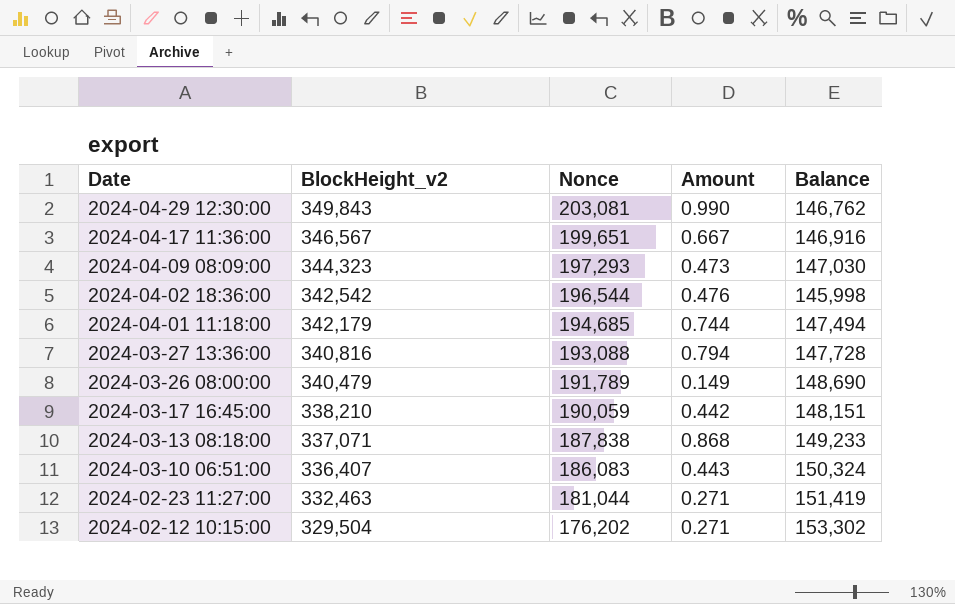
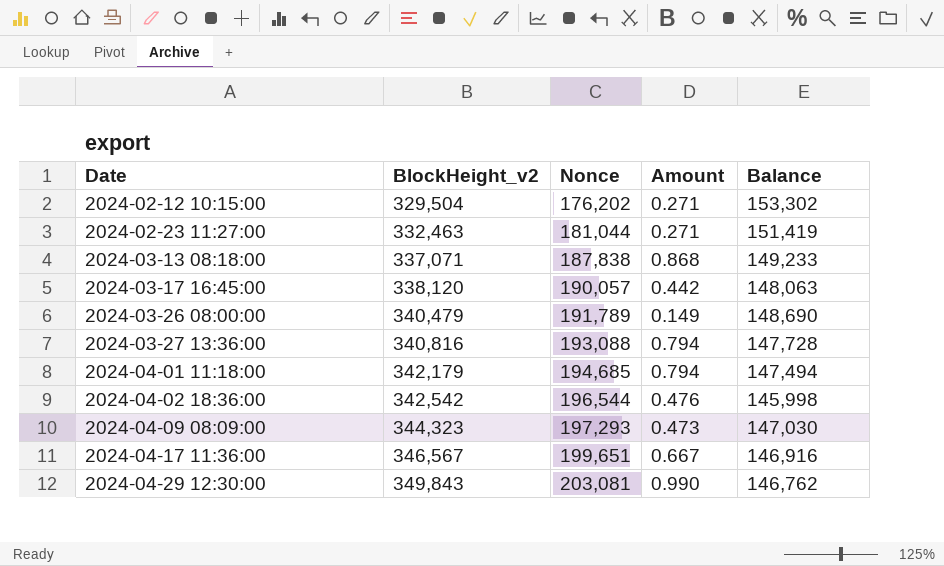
row order: Date descending -> Date ascending
row 2024-03-10 06:51:00: 336,407 | 186,083 | 0.443 | 150,324 -> none
2024-03-17 16:45:00 | BlockHeight_v2: 338,210 -> 338,120
2024-03-17 16:45:00 | Nonce: 190,059 -> 190,057
2024-03-17 16:45:00 | Balance: 148,151 -> 148,063
2024-04-01 11:18:00 | Amount: 0.744 -> 0.794

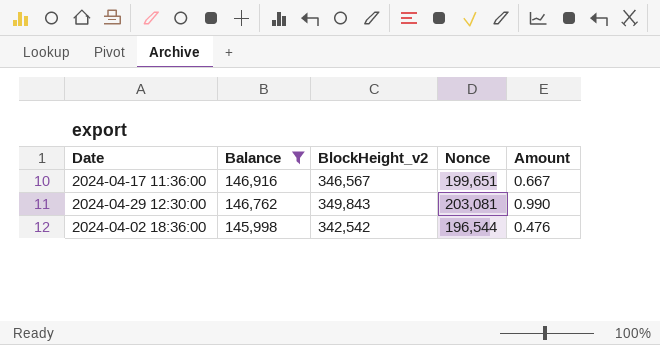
filter: none -> Balance <= 146,916
row order: Date ascending -> Balance descending
column Balance | position: 5 -> 2

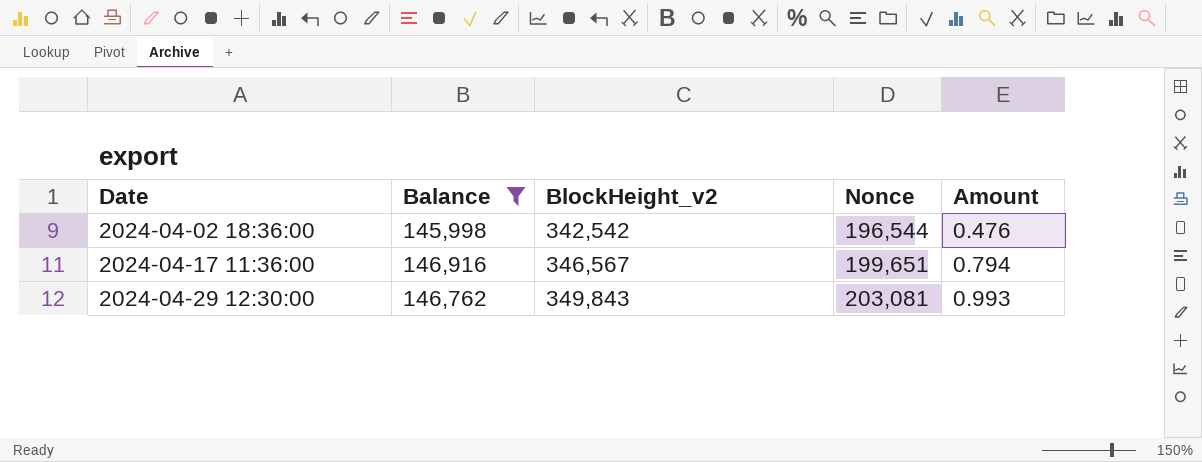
row order: Balance descending -> Date ascending
2024-04-17 11:36:00 | Amount: 0.667 -> 0.794
2024-04-29 12:30:00 | Amount: 0.990 -> 0.993

